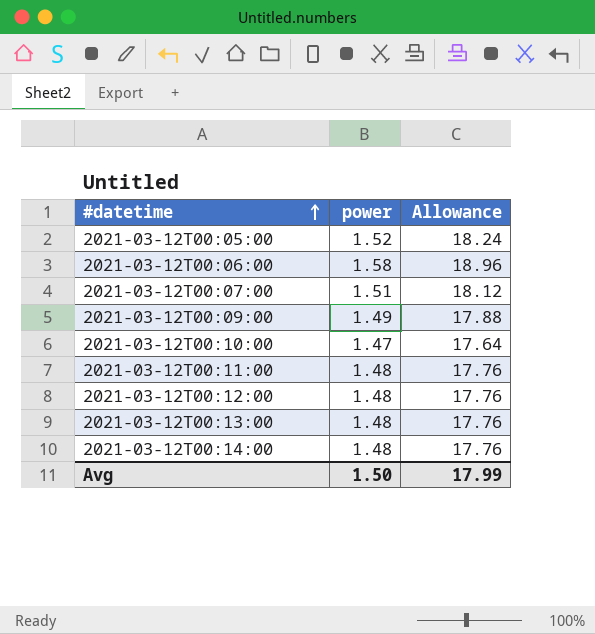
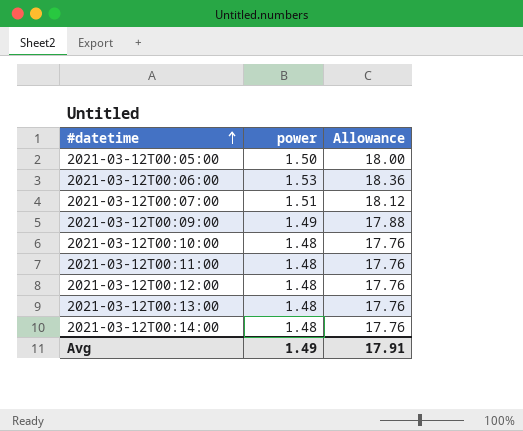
2021-03-12T00:05:00 | power: 1.52 -> 1.50
2021-03-12T00:05:00 | Allowance: 18.24 -> 18.00
2021-03-12T00:06:00 | power: 1.58 -> 1.53
2021-03-12T00:06:00 | Allowance: 18.96 -> 18.36
2021-03-12T00:10:00 | power: 1.47 -> 1.48
2021-03-12T00:10:00 | Allowance: 17.64 -> 17.76
Avg | power: 1.50 -> 1.49
Avg | Allowance: 17.99 -> 17.91

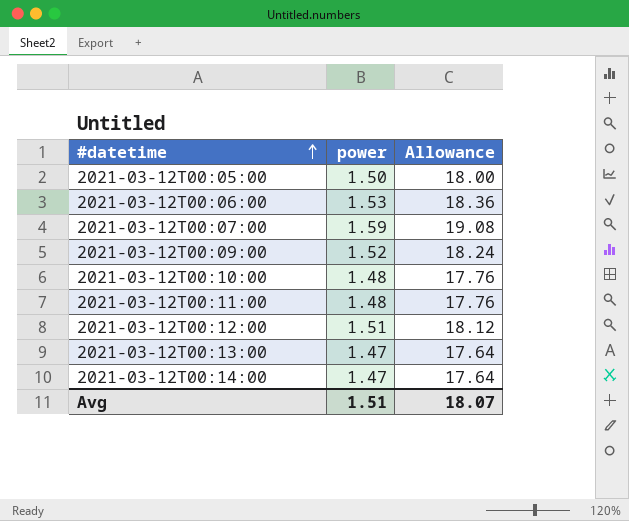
2021-03-12T00:07:00 | power: 1.51 -> 1.59
2021-03-12T00:07:00 | Allowance: 18.12 -> 19.08
2021-03-12T00:09:00 | power: 1.49 -> 1.52
2021-03-12T00:09:00 | Allowance: 17.88 -> 18.24
2021-03-12T00:12:00 | power: 1.48 -> 1.51
2021-03-12T00:12:00 | Allowance: 17.76 -> 18.12
2021-03-12T00:13:00 | power: 1.48 -> 1.47
2021-03-12T00:13:00 | Allowance: 17.76 -> 17.64
2021-03-12T00:14:00 | power: 1.48 -> 1.47
2021-03-12T00:14:00 | Allowance: 17.76 -> 17.64
Avg | power: 1.49 -> 1.51
Avg | Allowance: 17.91 -> 18.07

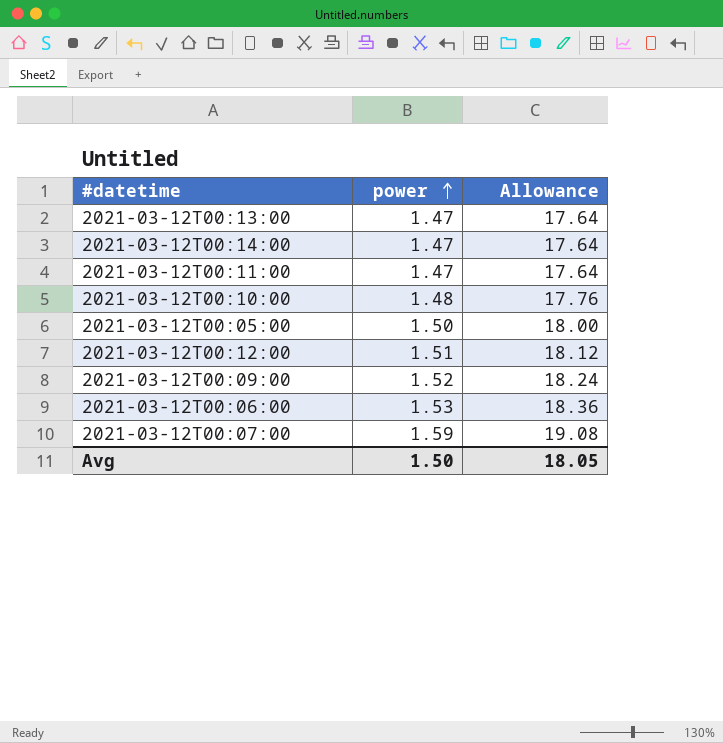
row order: #datetime ascending -> power ascending
2021-03-12T00:11:00 | power: 1.48 -> 1.47
2021-03-12T00:11:00 | Allowance: 17.76 -> 17.64
Avg | power: 1.51 -> 1.50
Avg | Allowance: 18.07 -> 18.05

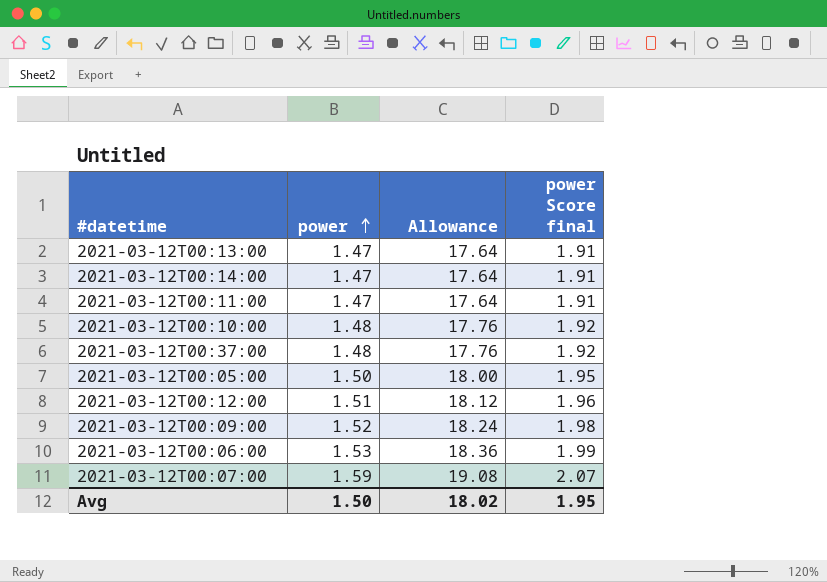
column power Score final | formula: none -> [power] * 1.3
row 2021-03-12T00:37:00: none -> 1.48 | 17.76 | 1.92
Avg | Allowance: 18.05 -> 18.02

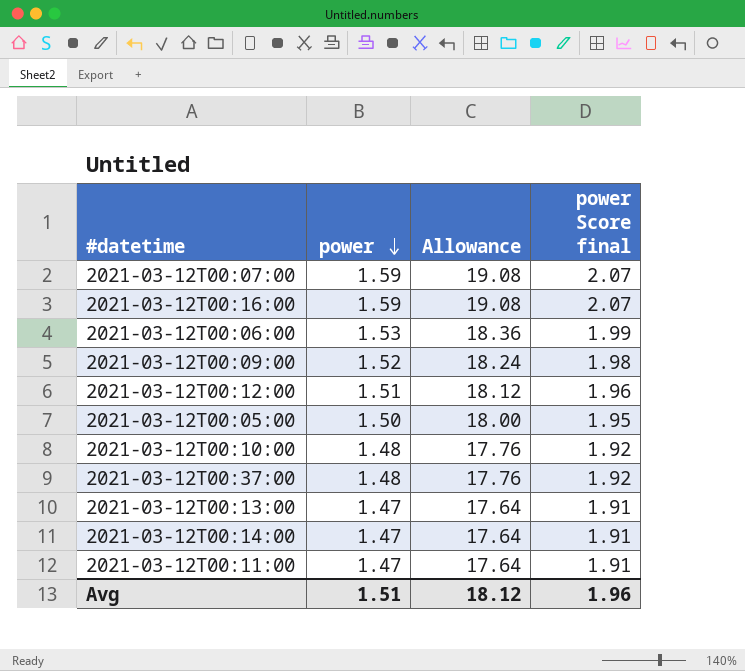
row order: power ascending -> power descending
row 2021-03-12T00:16:00: none -> 1.59 | 19.08 | 2.07
Avg | power: 1.50 -> 1.51
Avg | Allowance: 18.02 -> 18.12
Avg | power Score final: 1.95 -> 1.96

